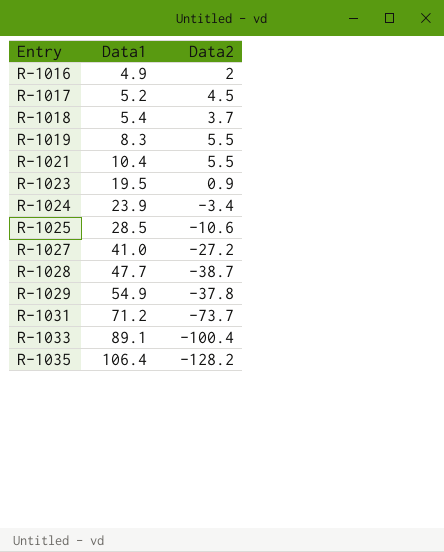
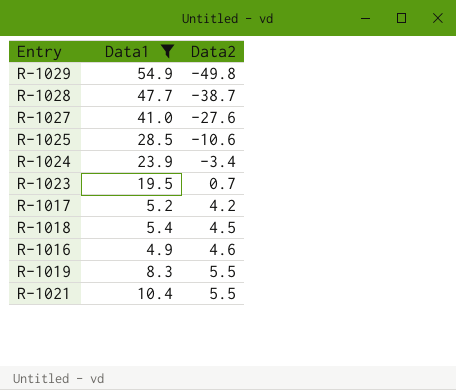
filter: none -> Data1 <= 54.9
row order: Entry ascending -> Data2 ascending
R-1029 | Data2: -37.8 -> -49.8
R-1027 | Data2: -27.2 -> -27.6
R-1023 | Data2: 0.9 -> 0.7
R-1017 | Data2: 4.5 -> 4.2
R-1018 | Data2: 3.7 -> 4.5
R-1016 | Data2: 2 -> 4.6

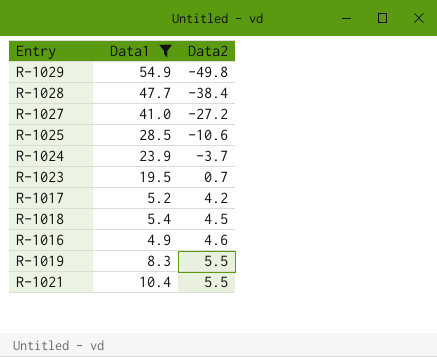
R-1028 | Data2: -38.7 -> -38.4
R-1027 | Data2: -27.6 -> -27.2
R-1024 | Data2: -3.4 -> -3.7

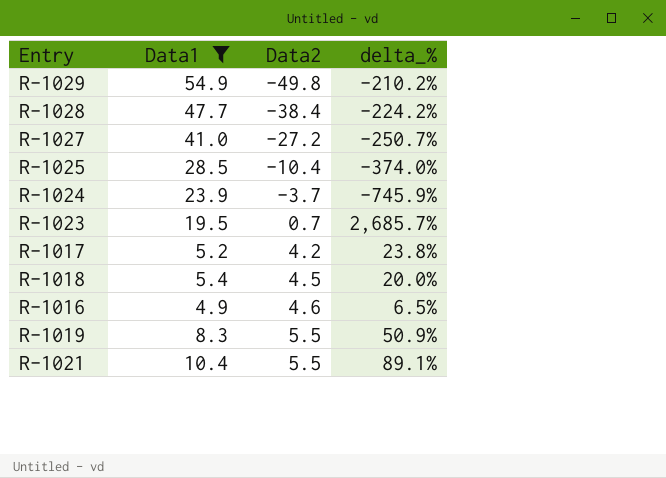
column delta_% | formula: none -> ([Data1] - [Data2]) / [Data2]
R-1025 | Data2: -10.6 -> -10.4

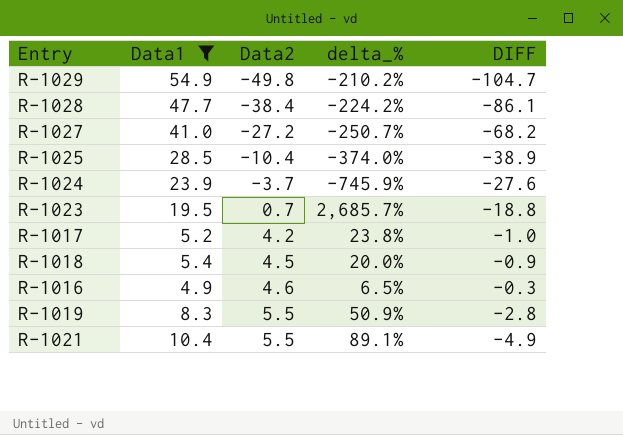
column DIFF | formula: none -> [Data2] - [Data1]

